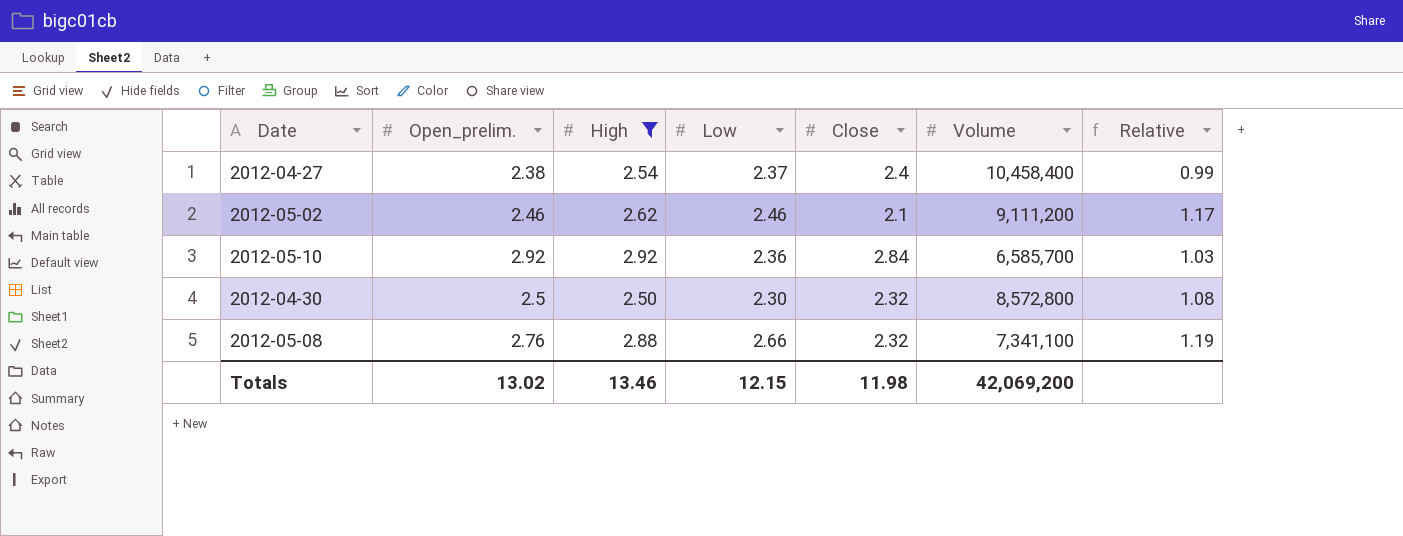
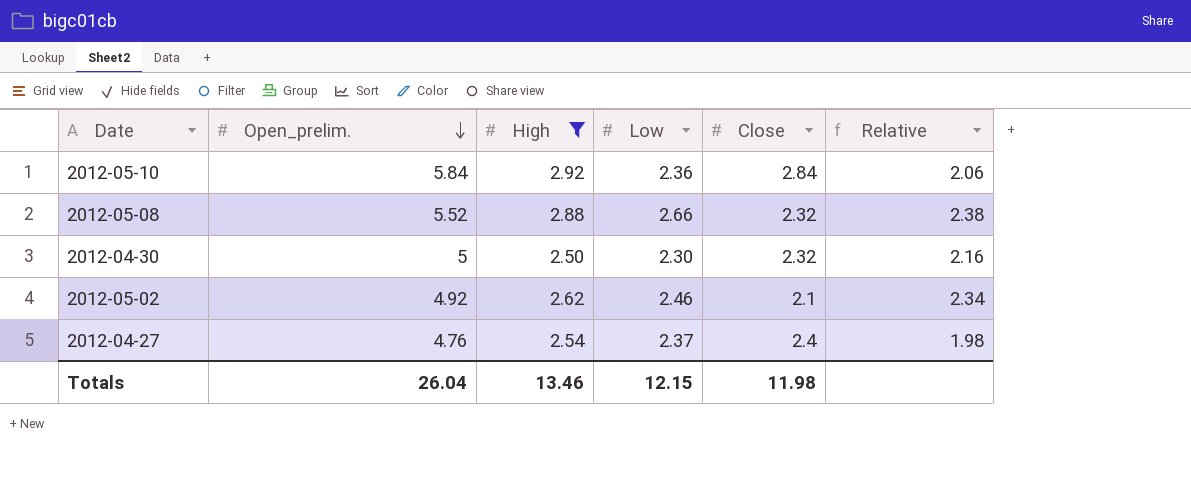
row order: none -> Open_prelim. descending
column Volume | position: 6 -> none
2012-05-10 | Open_prelim.: 2.92 -> 5.84
2012-05-10 | Relative: 1.03 -> 2.06
2012-05-08 | Open_prelim.: 2.76 -> 5.52
2012-05-08 | Relative: 1.19 -> 2.38
2012-04-30 | Open_prelim.: 2.5 -> 5
2012-04-30 | Relative: 1.08 -> 2.16
2012-05-02 | Open_prelim.: 2.46 -> 4.92
2012-05-02 | Relative: 1.17 -> 2.34
2012-04-27 | Open_prelim.: 2.38 -> 4.76
2012-04-27 | Relative: 0.99 -> 1.98
Totals | Open_prelim.: 13.02 -> 26.04

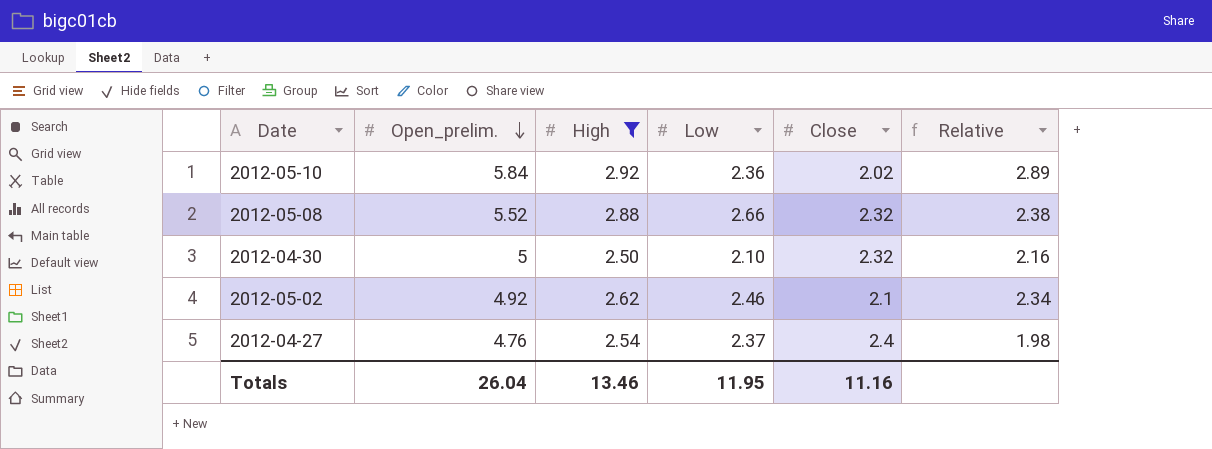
2012-05-10 | Close: 2.84 -> 2.02
2012-05-10 | Relative: 2.06 -> 2.89
2012-04-30 | Low: 2.30 -> 2.10
Totals | Low: 12.15 -> 11.95
Totals | Close: 11.98 -> 11.16

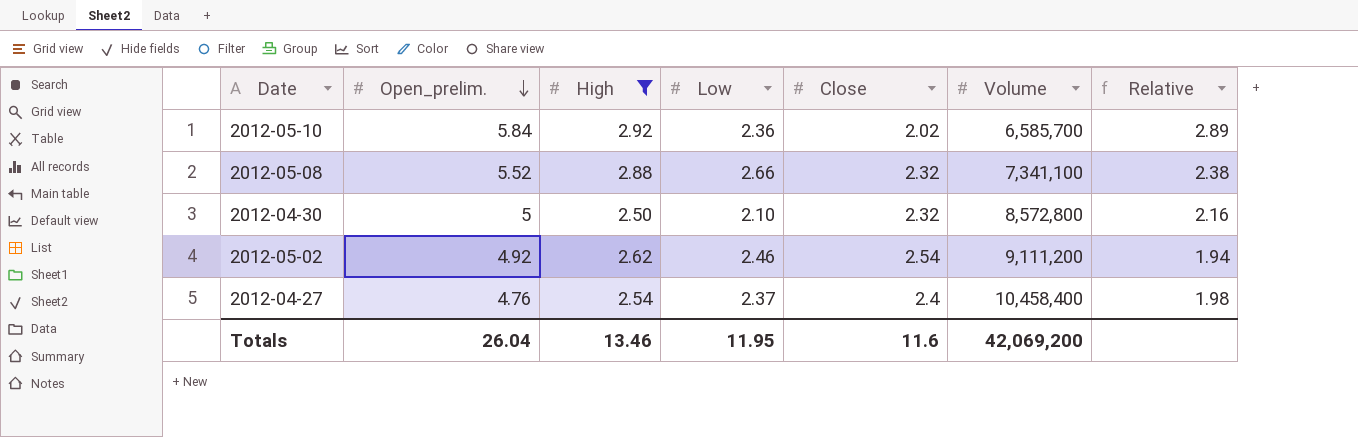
column Volume | position: none -> 6
2012-05-02 | Close: 2.1 -> 2.54
2012-05-02 | Relative: 2.34 -> 1.94
Totals | Close: 11.16 -> 11.6

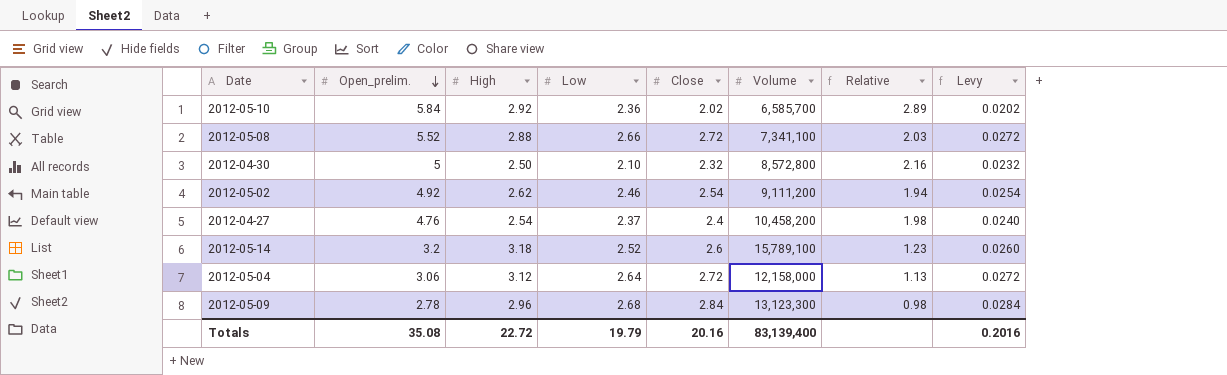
filter: High <= 2.92 -> none
column Levy | formula: none -> [Close] * 0.01
2012-05-08 | Close: 2.32 -> 2.72
2012-05-08 | Relative: 2.38 -> 2.03
2012-04-27 | Volume: 10,458,400 -> 10,458,200
Totals | Open_prelim.: 26.04 -> 35.08
Totals | High: 13.46 -> 22.72
Totals | Low: 11.95 -> 19.79
Totals | Close: 11.6 -> 20.16
Totals | Volume: 42,069,200 -> 83,139,400

